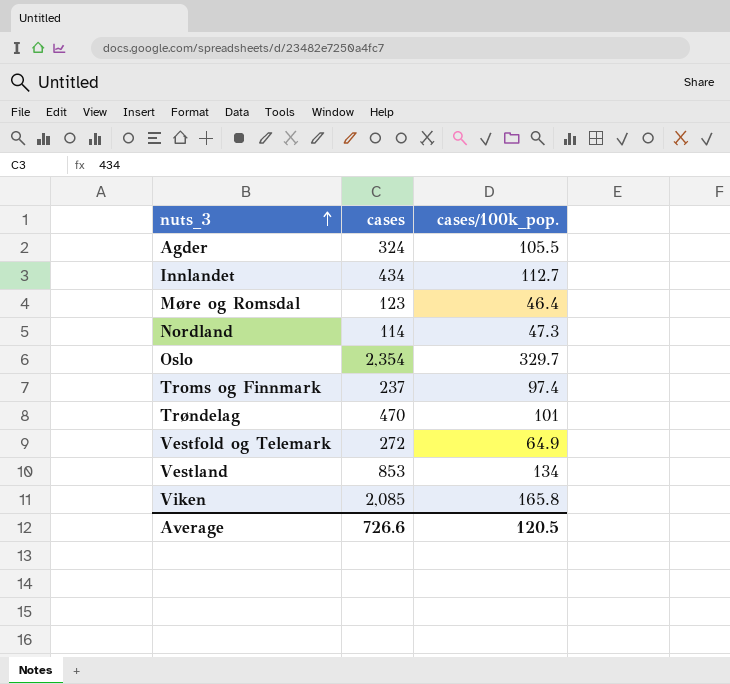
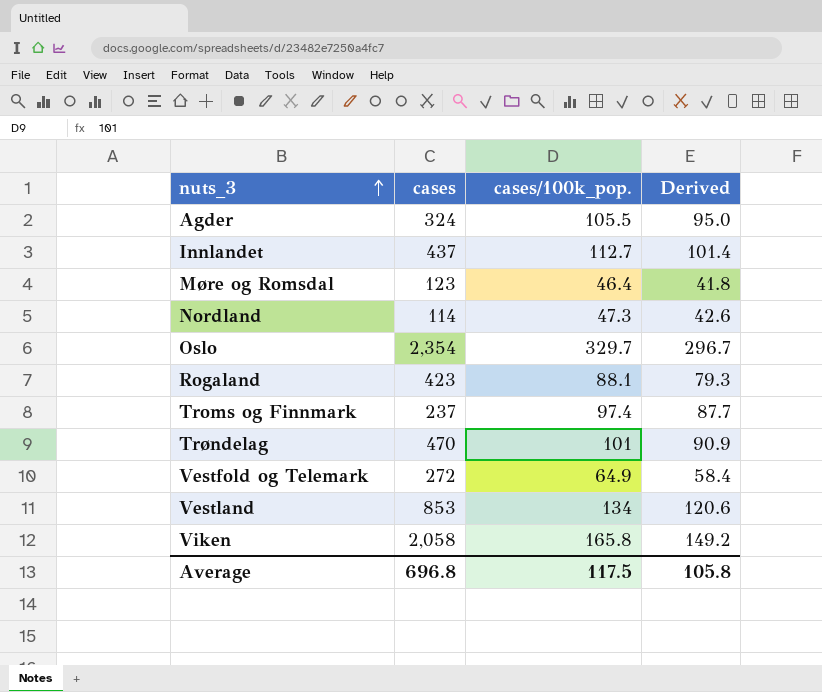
column Derived | formula: none -> [cases/100k_pop.] * 0.9
Innlandet | cases: 434 -> 437
row Rogaland: none -> 423 | 88.1 | 79.3
Viken | cases: 2,085 -> 2,058
Average | cases: 726.6 -> 696.8
Average | cases/100k_pop.: 120.5 -> 117.5

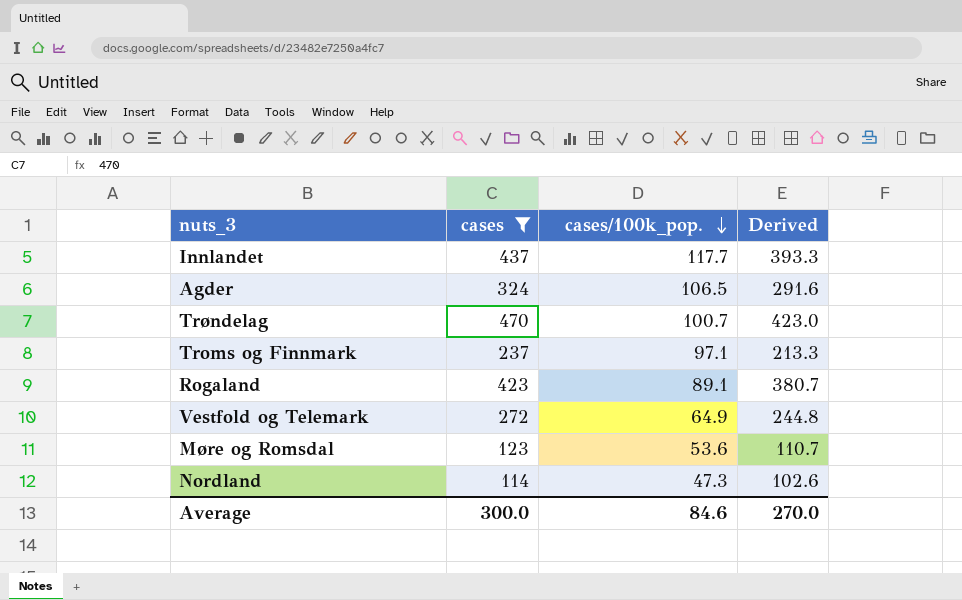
filter: none -> cases <= 470
row order: nuts_3 ascending -> cases/100k_pop. descending
column Derived | formula: [cases/100k_pop.] * 0.9 -> [cases] * 0.9
Innlandet | cases/100k_pop.: 112.7 -> 117.7
Agder | cases/100k_pop.: 105.5 -> 106.5
Trøndelag | cases/100k_pop.: 101 -> 100.7
Troms og Finnmark | cases/100k_pop.: 97.4 -> 97.1
Rogaland | cases/100k_pop.: 88.1 -> 89.1
Møre og Romsdal | cases/100k_pop.: 46.4 -> 53.6
Average | cases: 696.8 -> 300.0
Average | cases/100k_pop.: 117.5 -> 84.6
Average | Derived: 105.8 -> 270.0

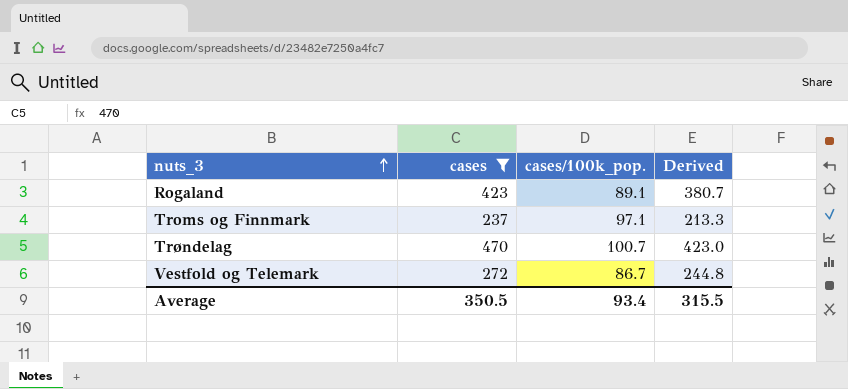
row order: cases/100k_pop. descending -> nuts_3 ascending
row Innlandet: 437 | 117.7 | 393.3 -> none
row Agder: 324 | 106.5 | 291.6 -> none
row Møre og Romsdal: 123 | 53.6 | 110.7 -> none
row Nordland: 114 | 47.3 | 102.6 -> none
Vestfold og Telemark | cases/100k_pop.: 64.9 -> 86.7
Average | cases: 300.0 -> 350.5
Average | cases/100k_pop.: 84.6 -> 93.4
Average | Derived: 270.0 -> 315.5

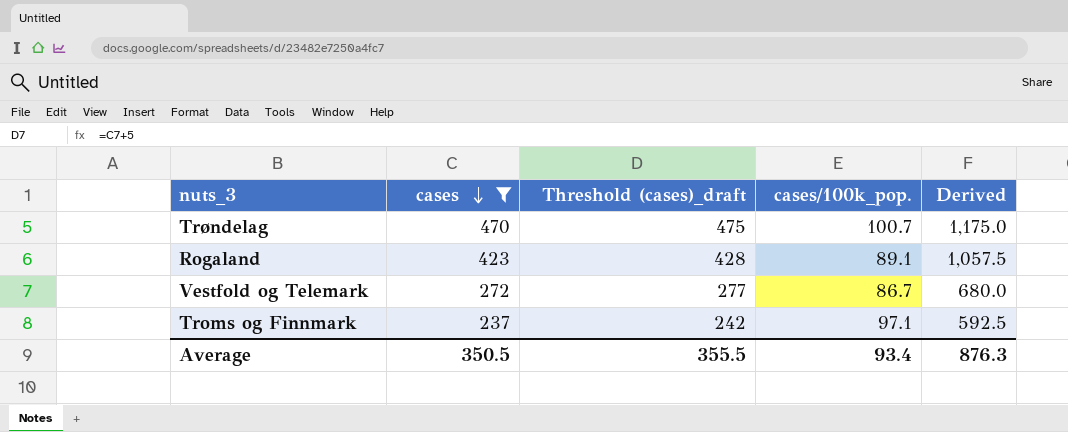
row order: nuts_3 ascending -> cases descending
column Threshold (cases)_draft | formula: none -> [cases] + 5
column Derived | formula: [cases] * 0.9 -> [cases] * 2.5
Average | Derived: 315.5 -> 876.3

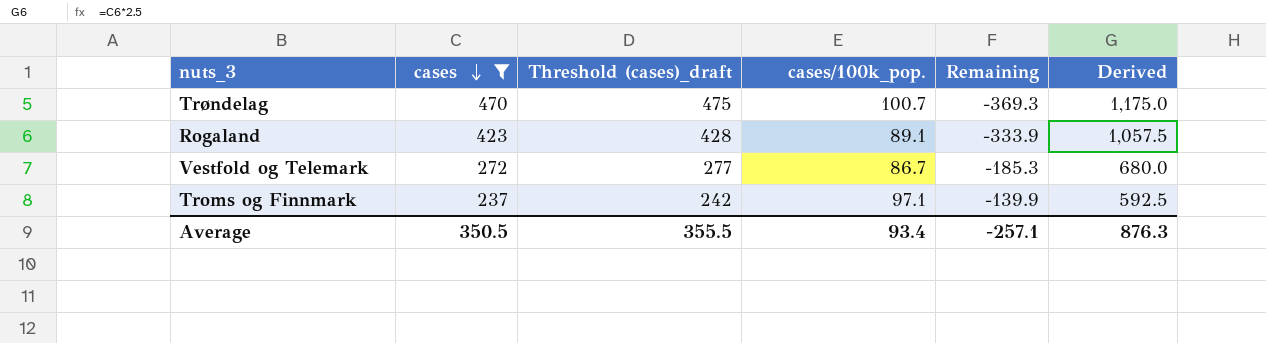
column Remaining | formula: none -> [cases/100k_pop.] - [cases]

